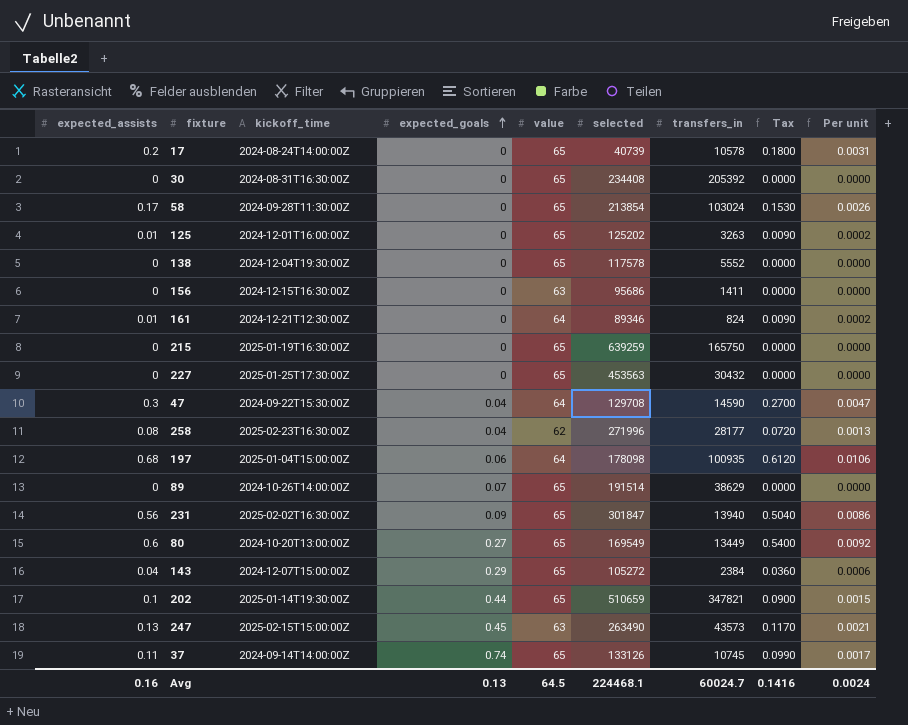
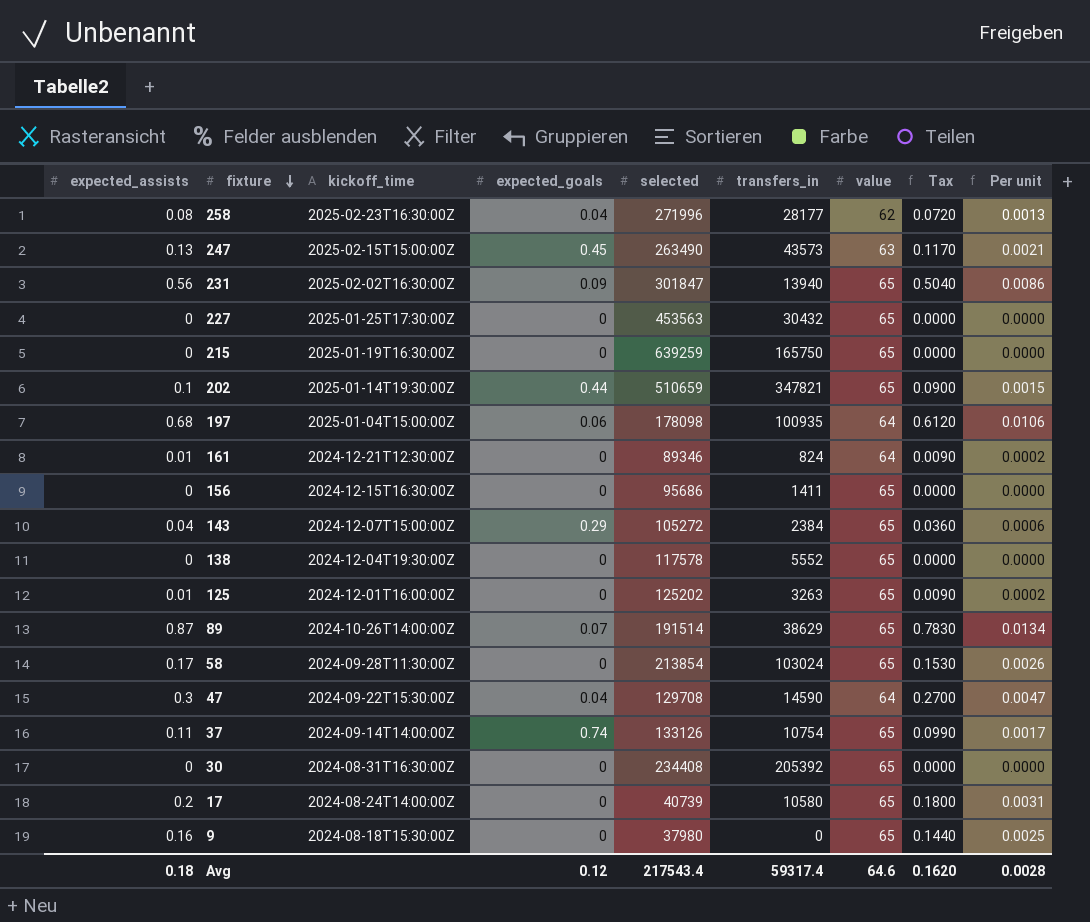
row order: expected_goals ascending -> fixture descending
column value | position: 5 -> 7
row 80: 0.6 | 2024-10-20T13:00:00Z | 0.27 | 65 | 169549 | 13449 | 0.5400 | 0.0092 -> none
156 | value: 63 -> 65
89 | expected_assists: 0 -> 0.87
89 | Tax: 0.0000 -> 0.7830
89 | Per unit: 0.0000 -> 0.0134
37 | transfers_in: 10745 -> 10754
17 | transfers_in: 10578 -> 10580
row 9: none -> 0.16 | 2024-08-18T15:30:00Z | 0 | 37980 | 0 | 65 | 0.1440 | 0.0025
Avg | expected_assists: 0.16 -> 0.18
Avg | expected_goals: 0.13 -> 0.12
Avg | selected: 224468.1 -> 217543.4
Avg | transfers_in: 60024.7 -> 59317.4
Avg | value: 64.5 -> 64.6
Avg | Tax: 0.1416 -> 0.1620
Avg | Per unit: 0.0024 -> 0.0028

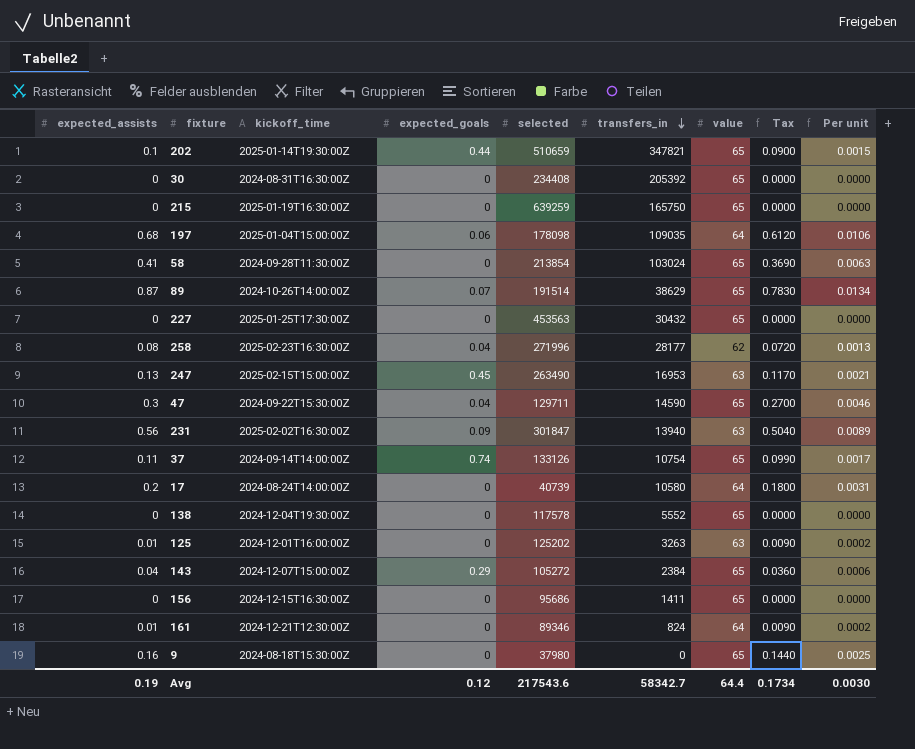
row order: fixture descending -> transfers_in descending
197 | transfers_in: 100935 -> 109035
58 | expected_assists: 0.17 -> 0.41
58 | Tax: 0.1530 -> 0.3690
58 | Per unit: 0.0026 -> 0.0063
247 | transfers_in: 43573 -> 16953
47 | selected: 129708 -> 129711
47 | value: 64 -> 65
47 | Per unit: 0.0047 -> 0.0046
231 | value: 65 -> 63
231 | Per unit: 0.0086 -> 0.0089
17 | value: 65 -> 64
125 | value: 65 -> 63
Avg | expected_assists: 0.18 -> 0.19
Avg | selected: 217543.4 -> 217543.6
Avg | transfers_in: 59317.4 -> 58342.7
Avg | value: 64.6 -> 64.4
Avg | Tax: 0.1620 -> 0.1734
Avg | Per unit: 0.0028 -> 0.0030

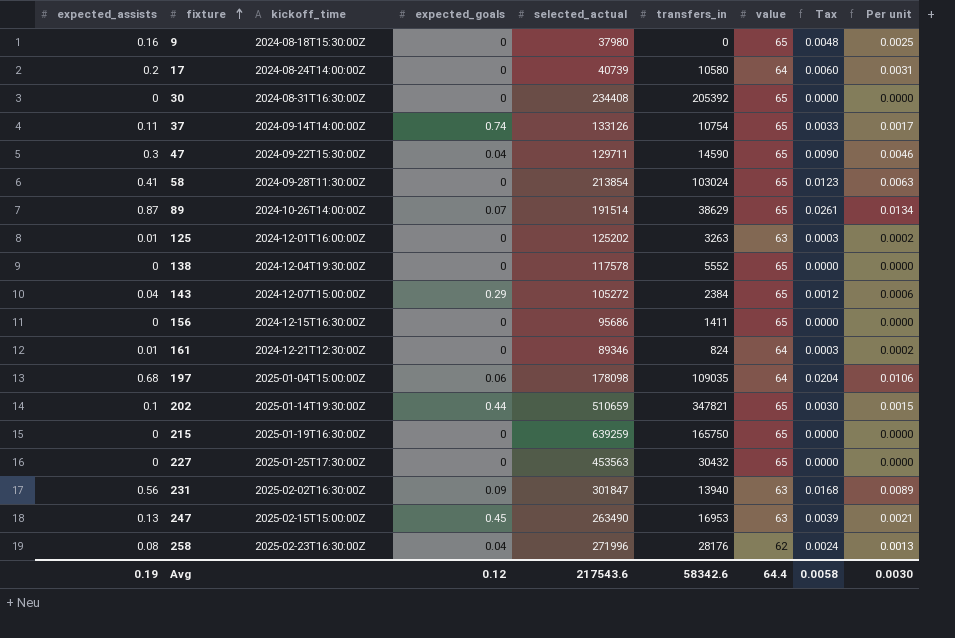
row order: transfers_in descending -> fixture ascending
column name: selected -> selected_actual
column Tax | formula: [expected_assists] * 0.9 -> [expected_assists] * 0.03
258 | transfers_in: 28177 -> 28176
Avg | transfers_in: 58342.7 -> 58342.6
Avg | Tax: 0.1734 -> 0.0058

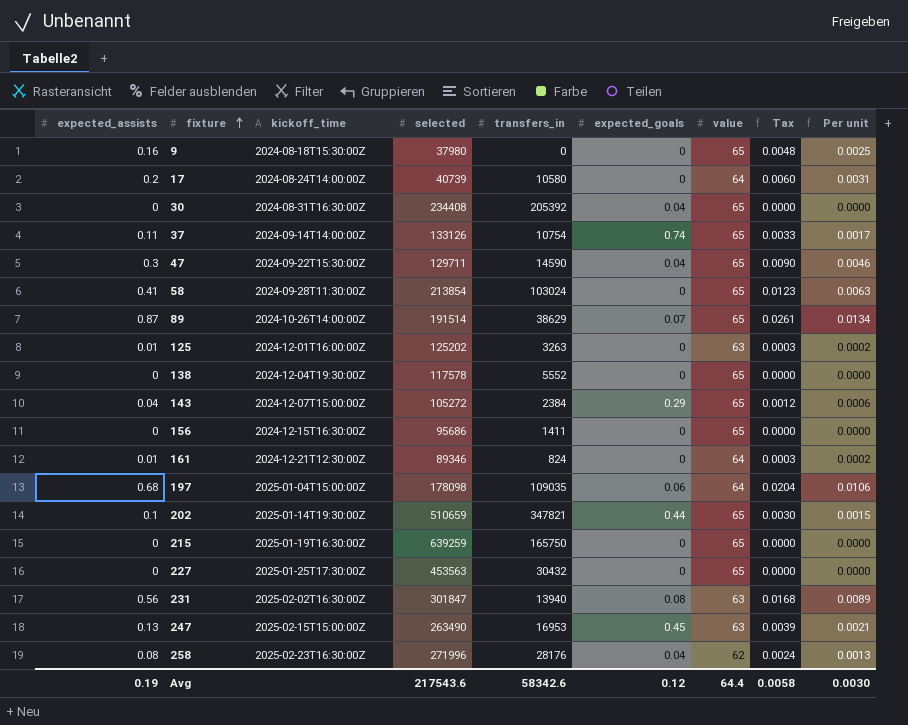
column name: selected_actual -> selected
column expected_goals | position: 4 -> 6
30 | expected_goals: 0 -> 0.04
231 | expected_goals: 0.09 -> 0.08

